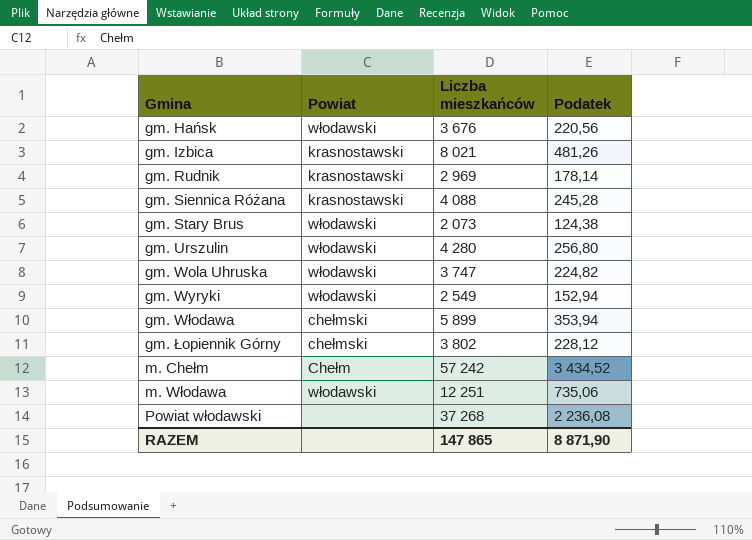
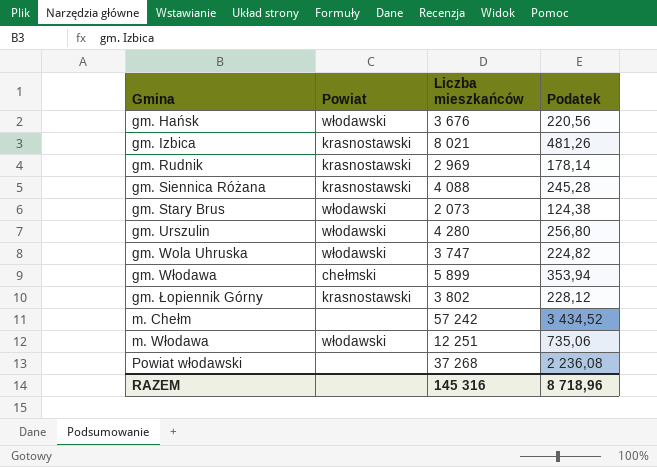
row gm. Wyryki: włodawski | 2 549 | 152,94 -> none
gm. Łopiennik Górny | Powiat: chełmski -> krasnostawski
m. Chełm | Powiat: Chełm -> none
RAZEM | Liczba mieszkańców: 147 865 -> 145 316
RAZEM | Podatek: 8 871,90 -> 8 718,96

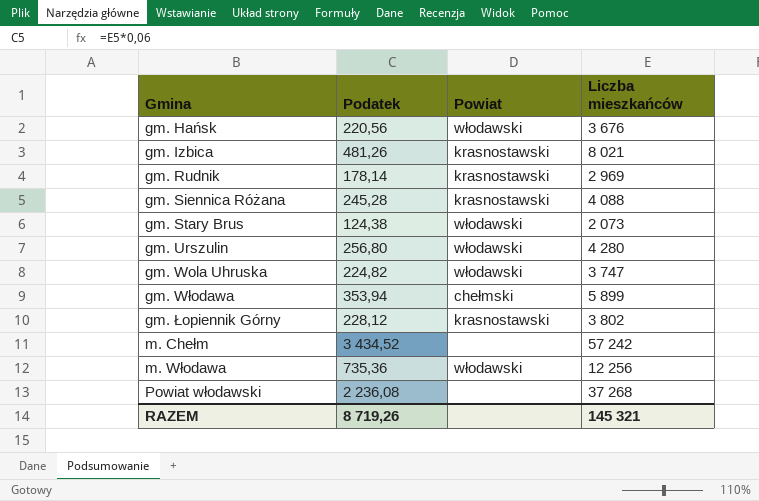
column Podatek | position: 4 -> 2
m. Włodawa | Podatek: 735,06 -> 735,36
m. Włodawa | Liczba mieszkańców: 12 251 -> 12 256
RAZEM | Podatek: 8 718,96 -> 8 719,26
RAZEM | Liczba mieszkańców: 145 316 -> 145 321

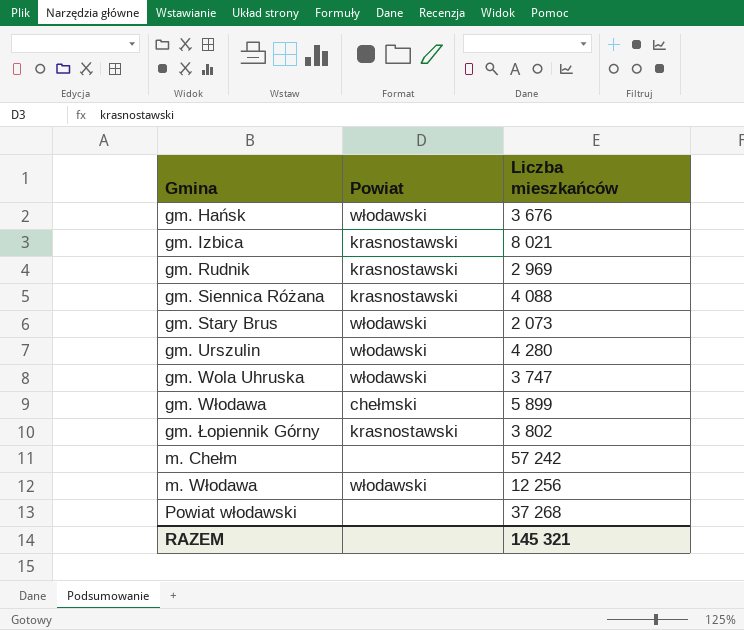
column Podatek | formula: [Liczba mieszkańców] * 0,06 -> none

